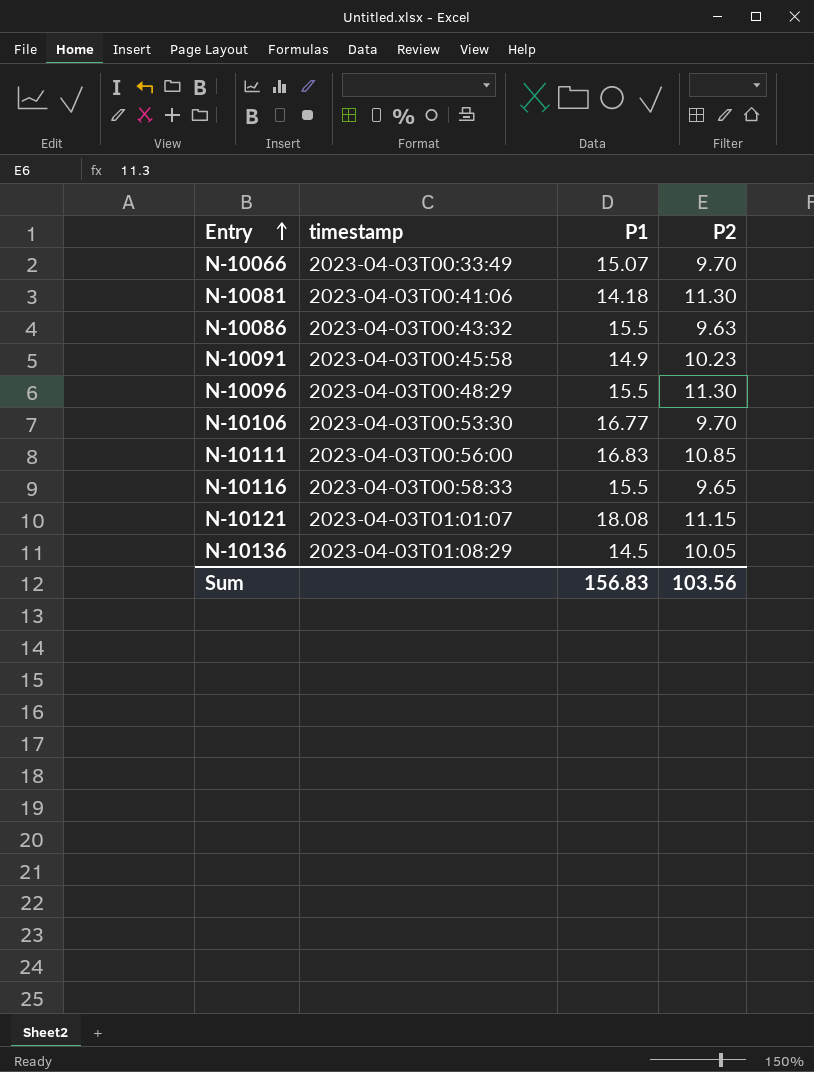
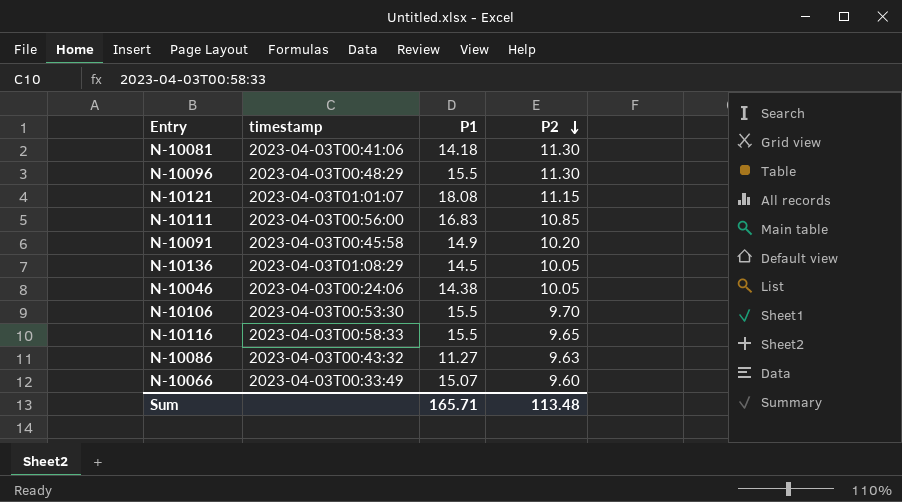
row order: Entry ascending -> P2 descending
N-10091 | P2: 10.23 -> 10.20
row N-10046: none -> 2023-04-03T00:24:06 | 14.38 | 10.05
N-10106 | P1: 16.77 -> 15.5
N-10086 | P1: 15.5 -> 11.27
N-10066 | P2: 9.70 -> 9.60
Sum | P1: 156.83 -> 165.71
Sum | P2: 103.56 -> 113.48

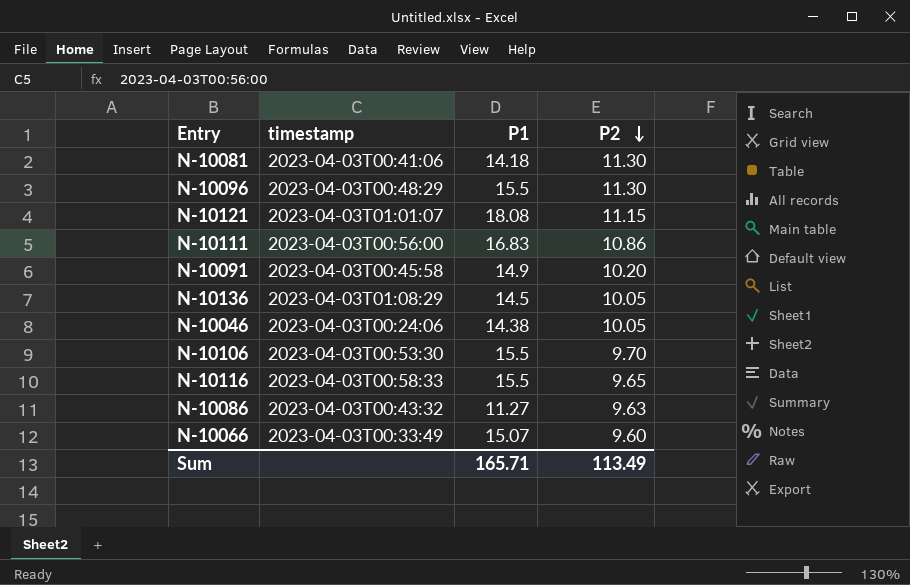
N-10111 | P2: 10.85 -> 10.86
Sum | P2: 113.48 -> 113.49

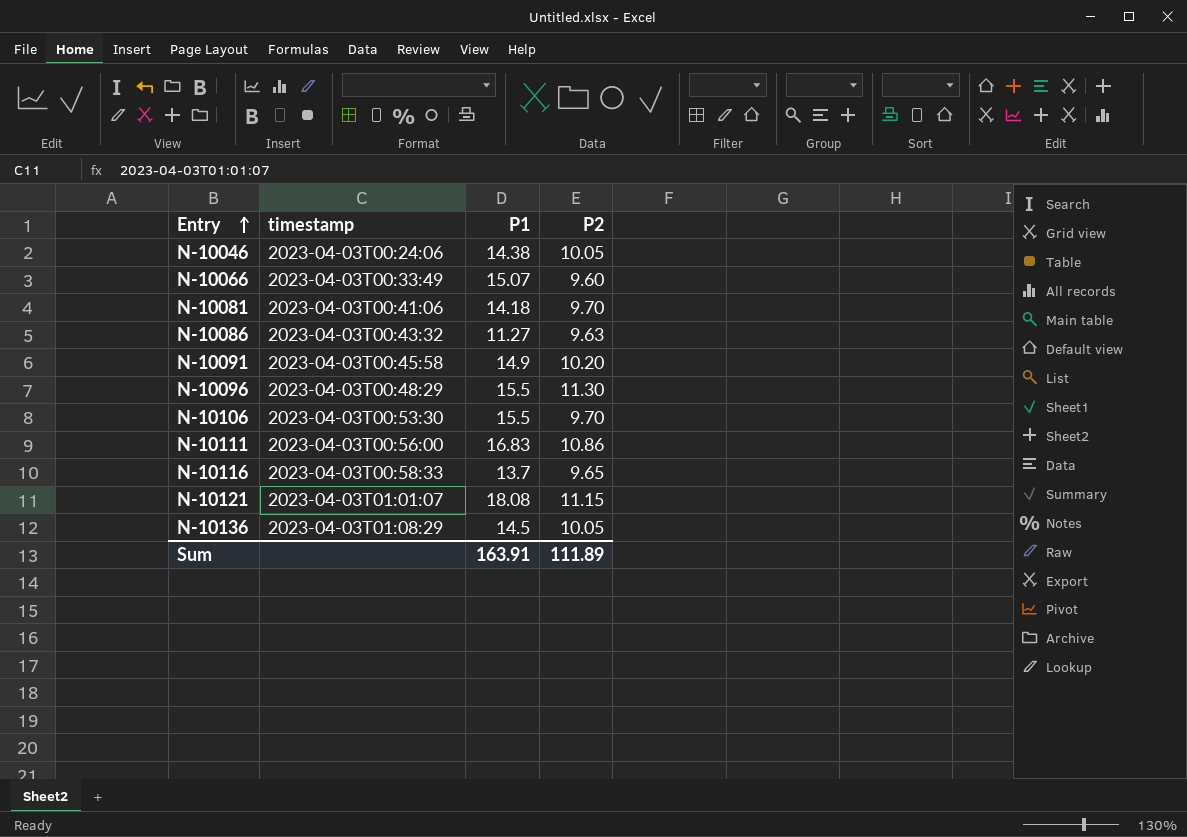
row order: P2 descending -> Entry ascending
N-10081 | P2: 11.30 -> 9.70
N-10116 | P1: 15.5 -> 13.7
Sum | P1: 165.71 -> 163.91
Sum | P2: 113.49 -> 111.89

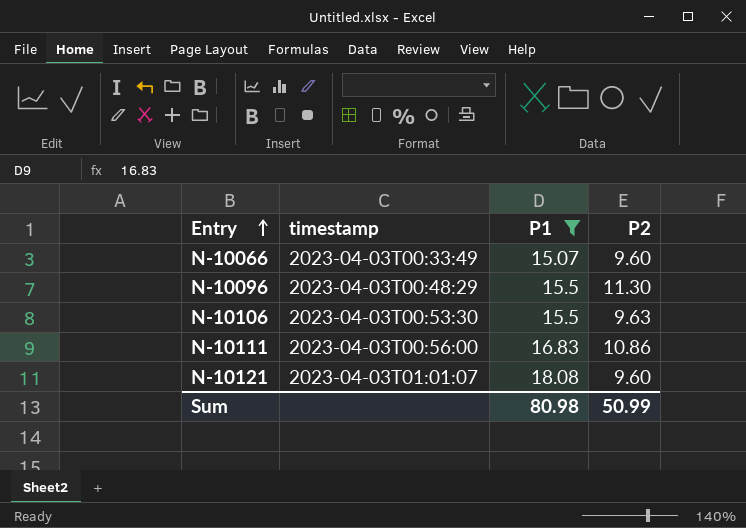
filter: none -> P1 >= 15.07
N-10106 | P2: 9.70 -> 9.63
N-10121 | P2: 11.15 -> 9.60
Sum | P1: 163.91 -> 80.98
Sum | P2: 111.89 -> 50.99

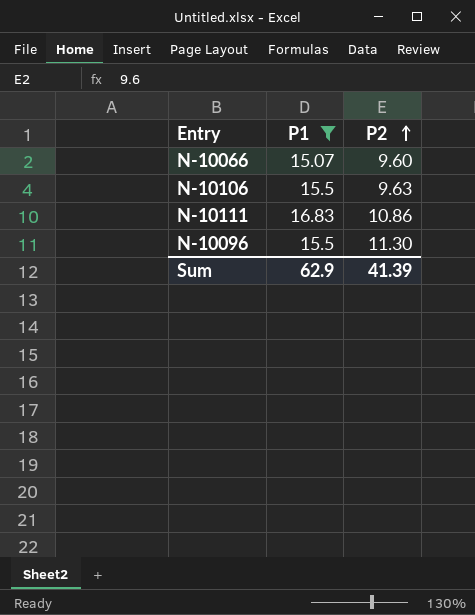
row order: Entry ascending -> P2 ascending
column timestamp | position: 2 -> none
row N-10121: 2023-04-03T01:01:07 | 18.08 | 9.60 -> none
Sum | P1: 80.98 -> 62.9
Sum | P2: 50.99 -> 41.39

